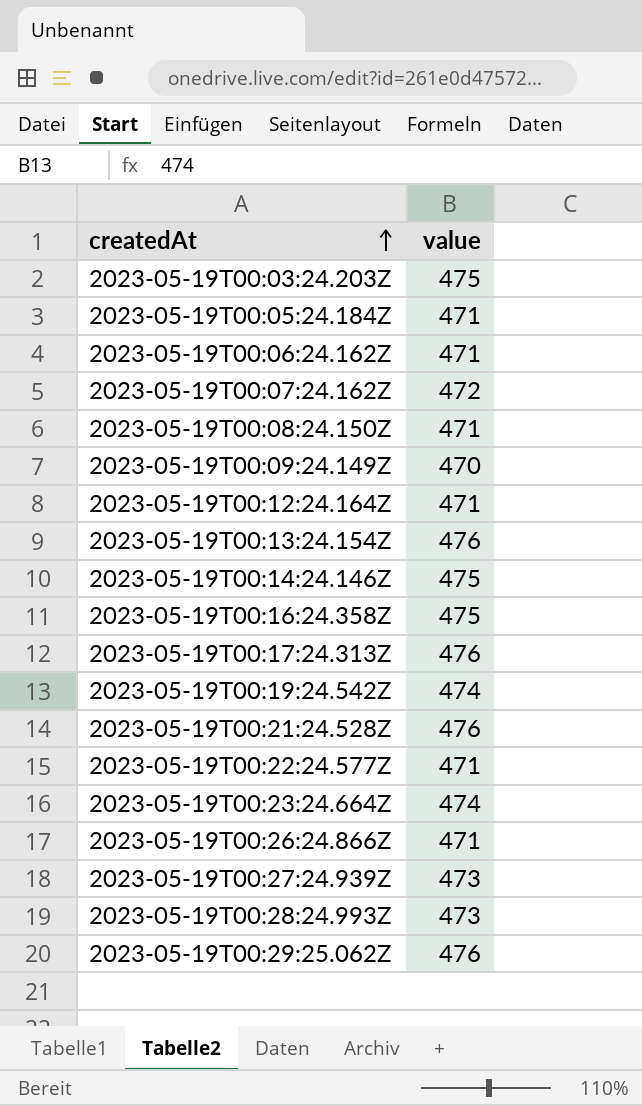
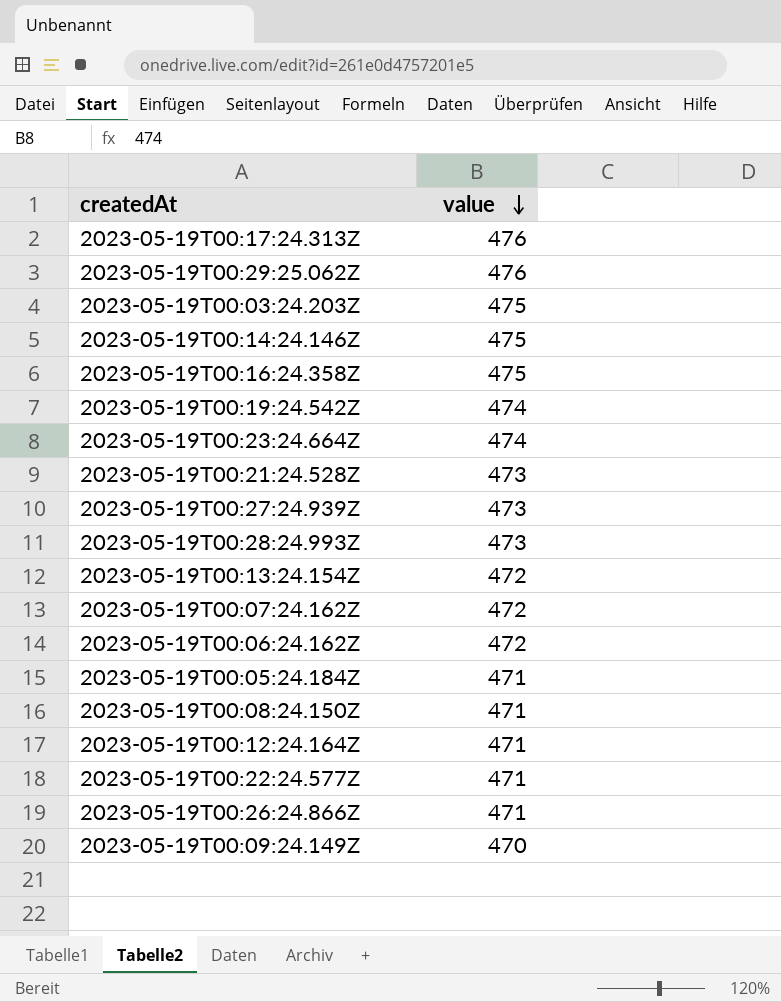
row order: createdAt ascending -> value descending
2023-05-19T00:21:24.528Z | value: 476 -> 473
2023-05-19T00:13:24.154Z | value: 476 -> 472
2023-05-19T00:06:24.162Z | value: 471 -> 472

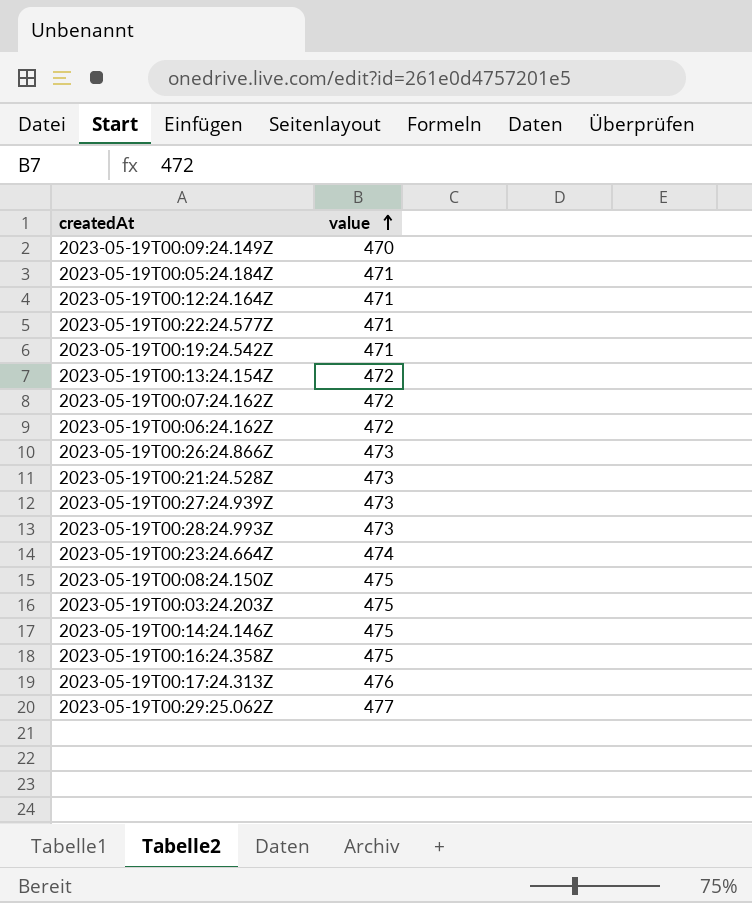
row order: value descending -> value ascending
2023-05-19T00:19:24.542Z | value: 474 -> 471
2023-05-19T00:26:24.866Z | value: 471 -> 473
2023-05-19T00:08:24.150Z | value: 471 -> 475
2023-05-19T00:29:25.062Z | value: 476 -> 477

